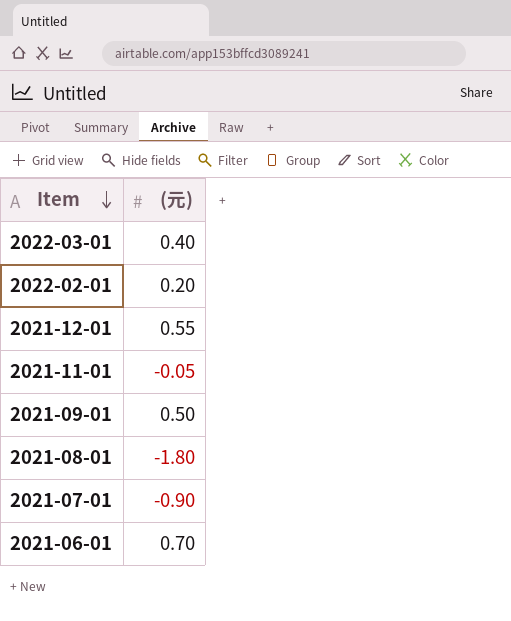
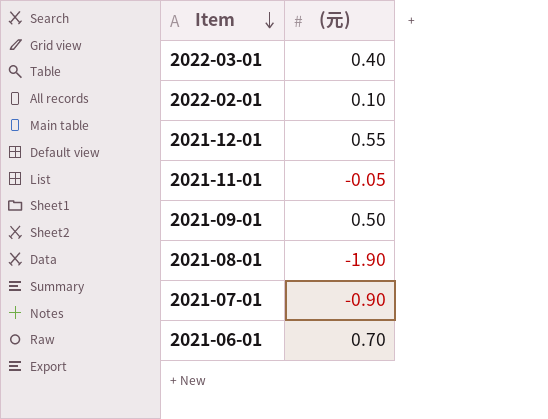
2022-02-01 | (元): 0.20 -> 0.10
2021-08-01 | (元): -1.80 -> -1.90

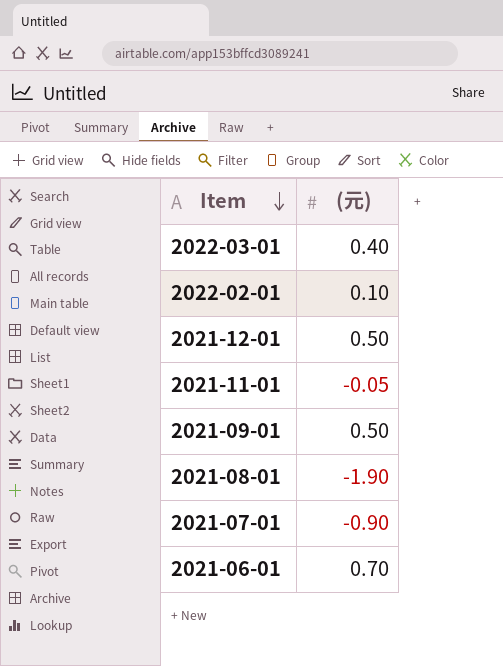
2021-12-01 | (元): 0.55 -> 0.50

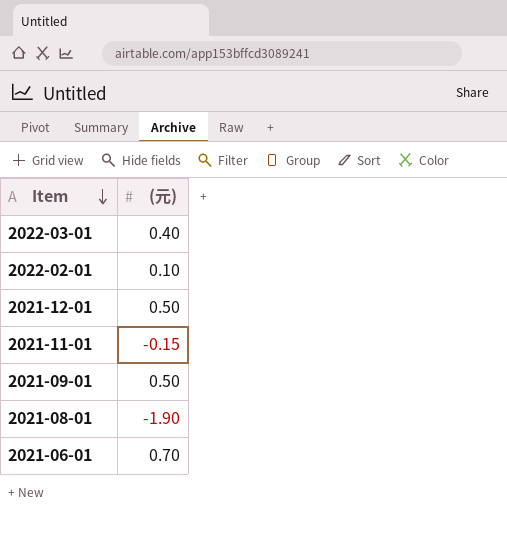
row 2021-07-01: -0.90 -> none
2021-11-01 | (元): -0.05 -> -0.15

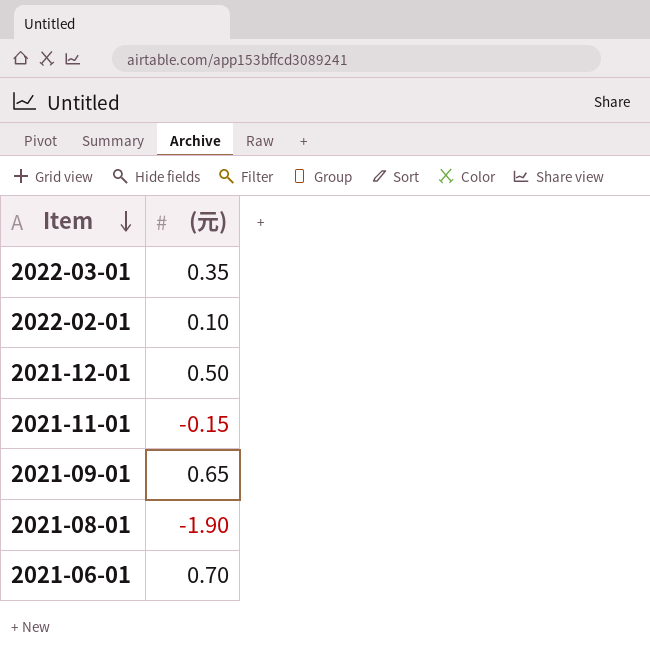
2022-03-01 | (元): 0.40 -> 0.35
2021-09-01 | (元): 0.50 -> 0.65

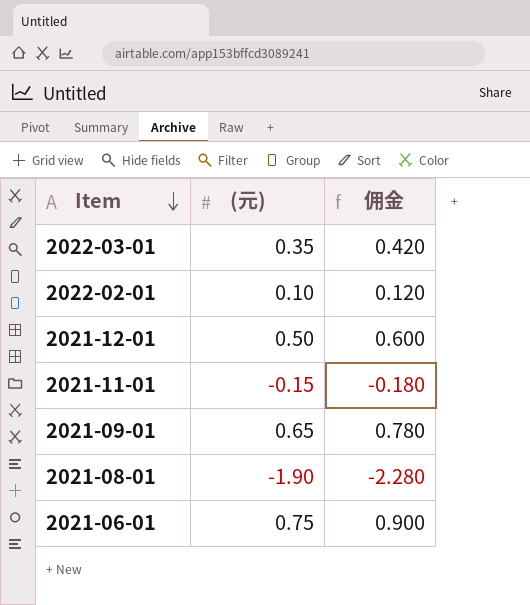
column 佣金 | formula: none -> [(元)] * 1.2
2021-06-01 | (元): 0.70 -> 0.75

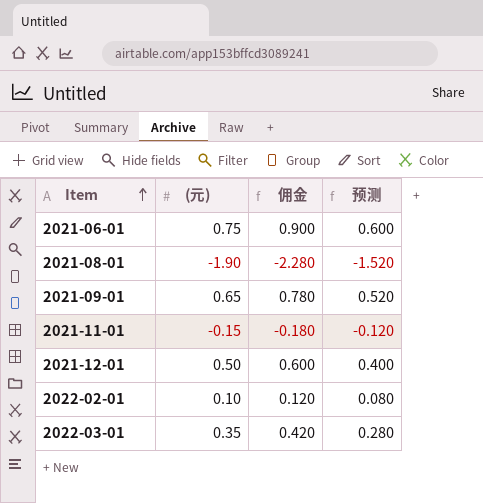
row order: Item descending -> Item ascending
column 预测 | formula: none -> [(元)] * 0.8

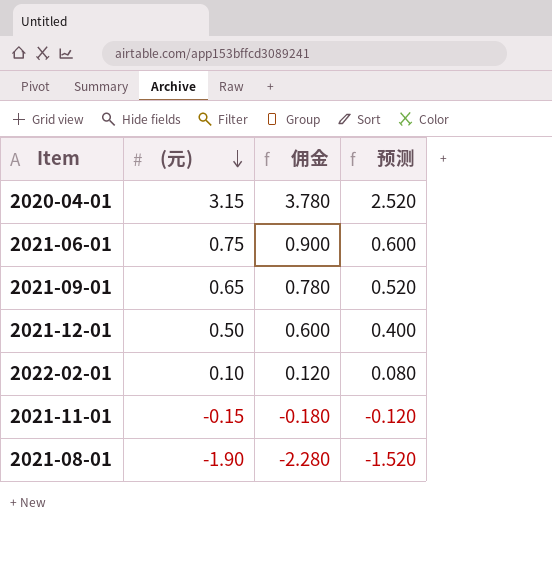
row order: Item ascending -> (元) descending
row 2022-03-01: 0.35 | 0.420 | 0.280 -> none
row 2020-04-01: none -> 3.15 | 3.780 | 2.520

